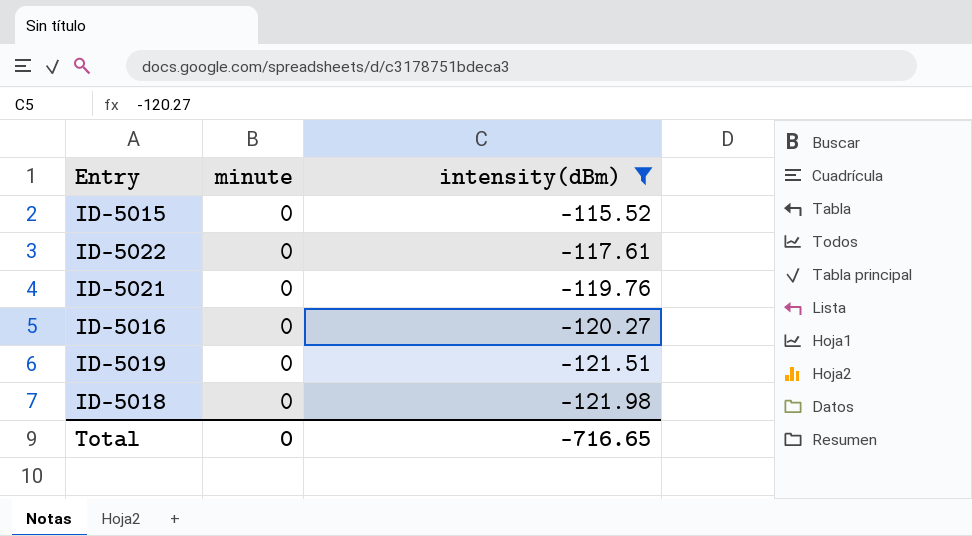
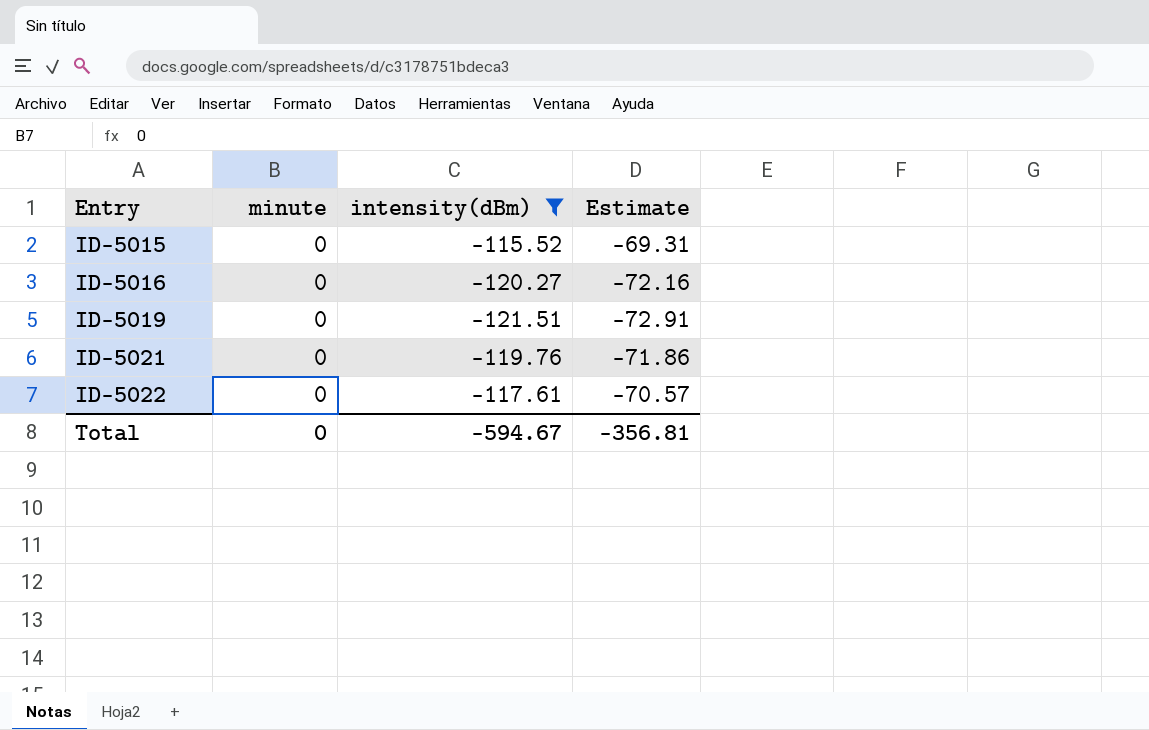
row order: intensity(dBm) descending -> Entry ascending
column Estimate | formula: none -> [intensity(dBm)] * 0.6
row ID-5018: 0 | -121.98 -> none
Total | intensity(dBm): -716.65 -> -594.67

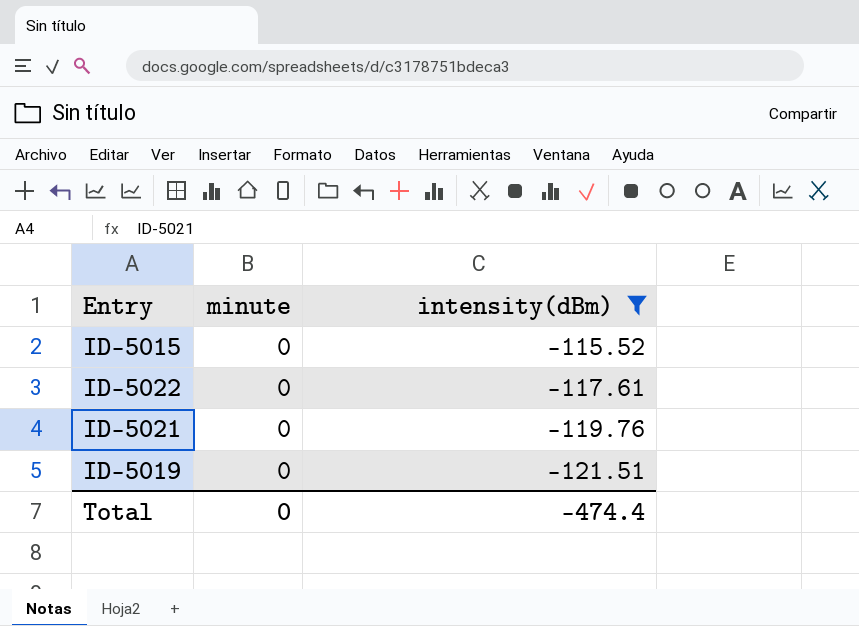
row order: Entry ascending -> intensity(dBm) descending
column Estimate | formula: [intensity(dBm)] * 0.6 -> none
row ID-5016: 0 | -120.27 | -72.16 -> none
Total | intensity(dBm): -594.67 -> -474.4

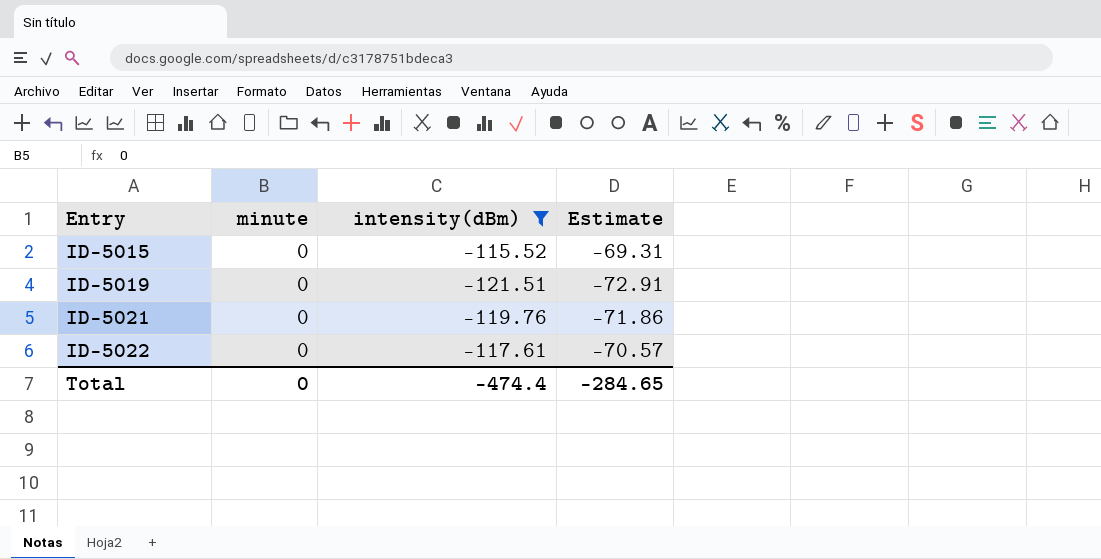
row order: intensity(dBm) descending -> Entry ascending
column Estimate | formula: none -> [intensity(dBm)] * 0.6

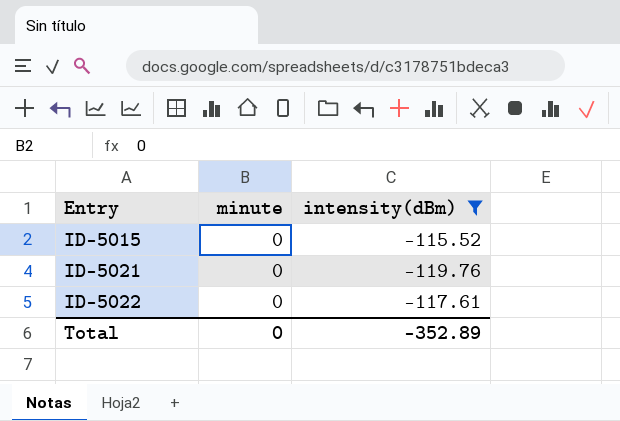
column Estimate | formula: [intensity(dBm)] * 0.6 -> none
row ID-5019: 0 | -121.51 | -72.91 -> none
Total | intensity(dBm): -474.4 -> -352.89

